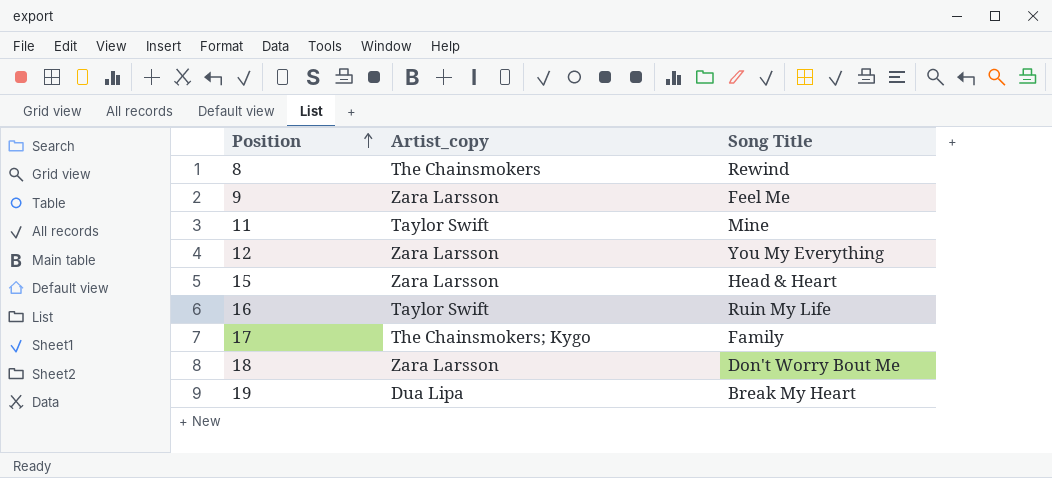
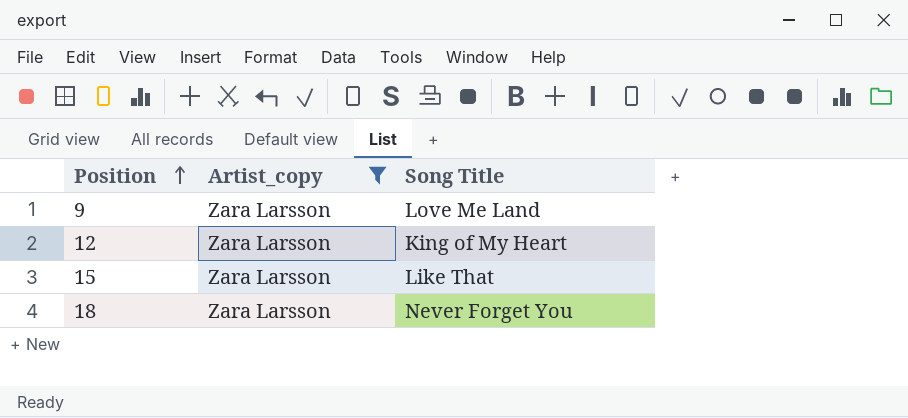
filter: none -> Artist_copy = Zara Larsson
9 | Song Title: Feel Me -> Love Me Land
12 | Song Title: You My Everything -> King of My Heart
15 | Song Title: Head & Heart -> Like That
18 | Song Title: Don't Worry Bout Me -> Never Forget You

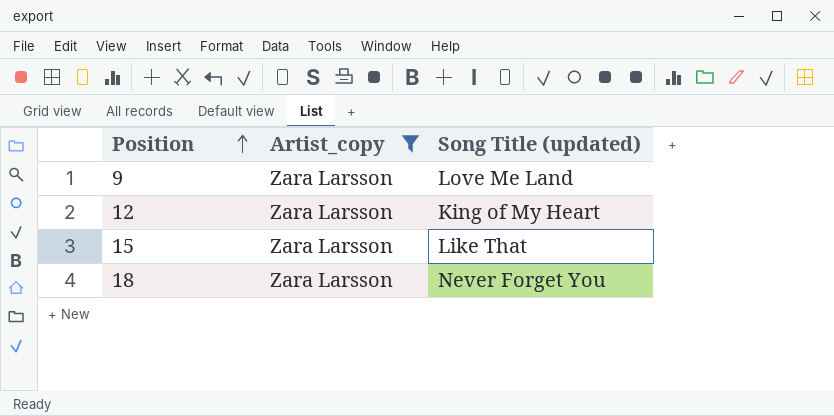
column name: Song Title -> Song Title (updated)

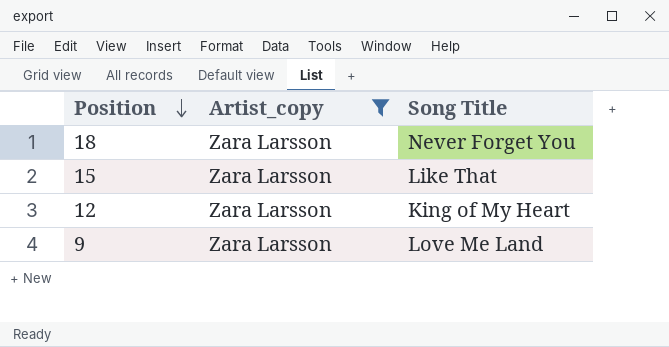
row order: Position ascending -> Position descending
column name: Song Title (updated) -> Song Title

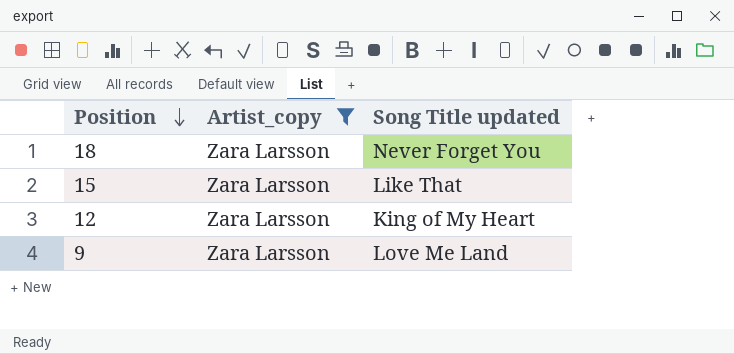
column name: Song Title -> Song Title updated

